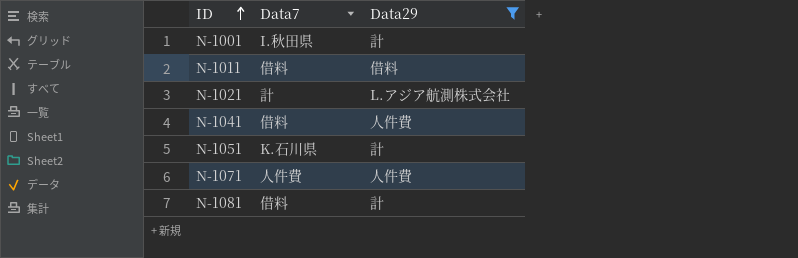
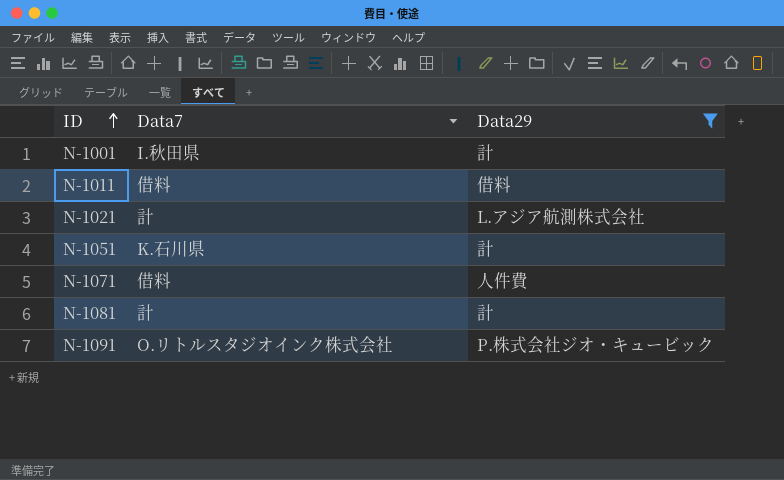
row N-1041: 借料 | 人件費 -> none
N-1071 | Data7: 人件費 -> 借料
N-1081 | Data7: 借料 -> 計
row N-1091: none -> O.リトルスタジオインク株式会社 | P.株式会社ジオ・キュービック

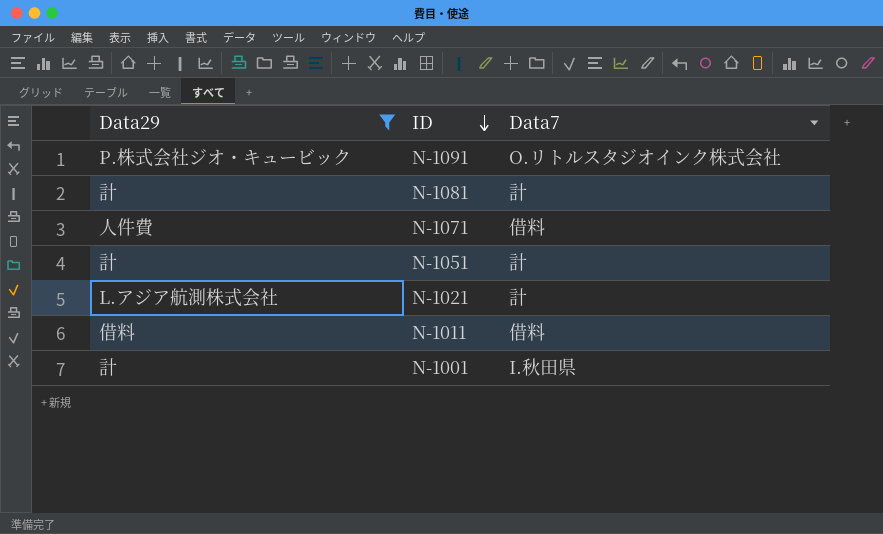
row order: ID ascending -> ID descending
column Data29 | position: 3 -> 1
N-1051 | Data7: K.石川県 -> 計

